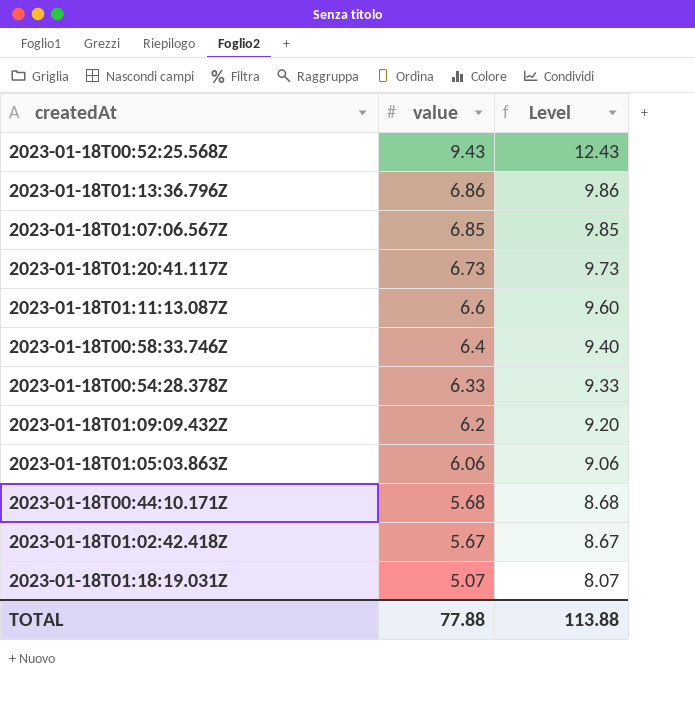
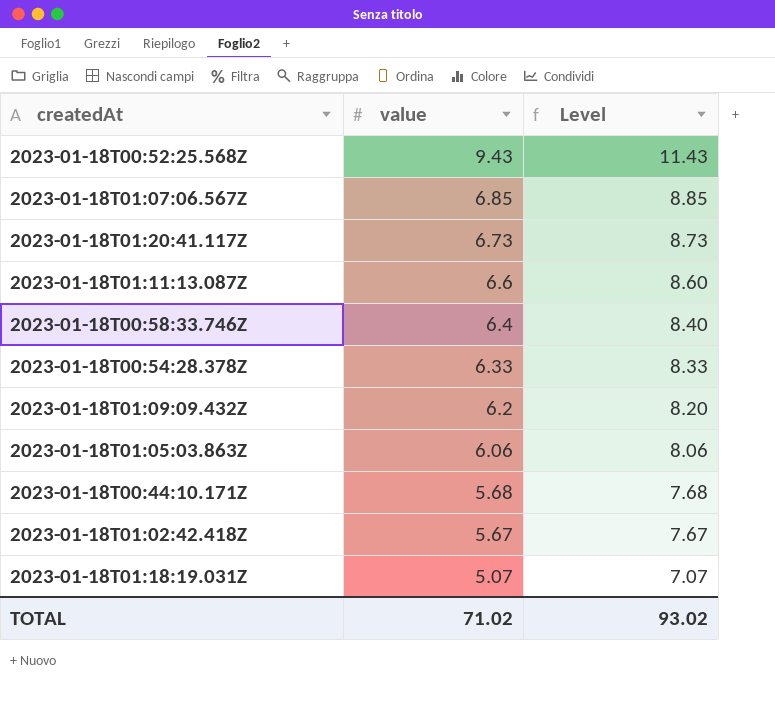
column Level | formula: [value] + 3 -> [value] + 2
row 2023-01-18T01:13:36.796Z: 6.86 | 9.86 -> none
TOTAL | value: 77.88 -> 71.02
TOTAL | Level: 113.88 -> 93.02

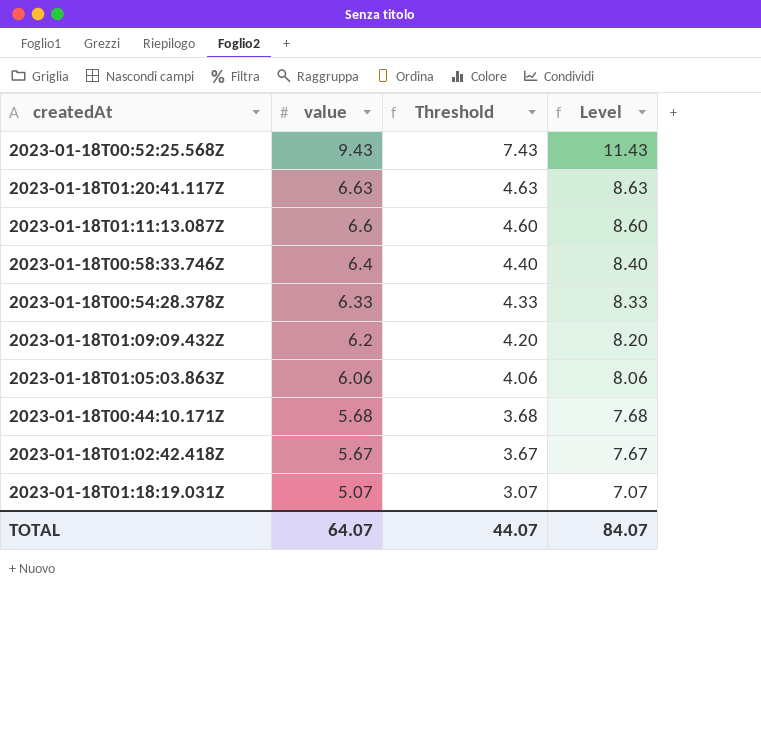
column Threshold | formula: none -> [value] - 2
row 2023-01-18T01:07:06.567Z: 6.85 | 8.85 -> none
2023-01-18T01:20:41.117Z | value: 6.73 -> 6.63
2023-01-18T01:20:41.117Z | Level: 8.73 -> 8.63
TOTAL | value: 71.02 -> 64.07
TOTAL | Level: 93.02 -> 84.07

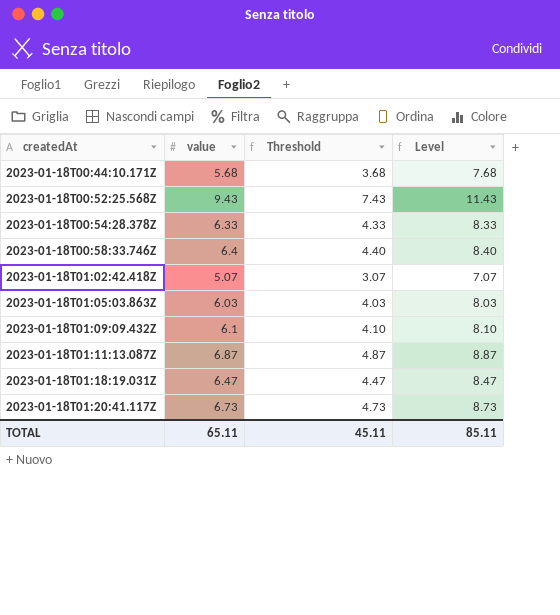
row order: value descending -> createdAt ascending
2023-01-18T01:02:42.418Z | value: 5.67 -> 5.07
2023-01-18T01:02:42.418Z | Threshold: 3.67 -> 3.07
2023-01-18T01:02:42.418Z | Level: 7.67 -> 7.07
2023-01-18T01:05:03.863Z | value: 6.06 -> 6.03
2023-01-18T01:05:03.863Z | Threshold: 4.06 -> 4.03
2023-01-18T01:05:03.863Z | Level: 8.06 -> 8.03
2023-01-18T01:09:09.432Z | value: 6.2 -> 6.1
2023-01-18T01:09:09.432Z | Threshold: 4.20 -> 4.10
2023-01-18T01:09:09.432Z | Level: 8.20 -> 8.10
2023-01-18T01:11:13.087Z | value: 6.6 -> 6.87
2023-01-18T01:11:13.087Z | Threshold: 4.60 -> 4.87
2023-01-18T01:11:13.087Z | Level: 8.60 -> 8.87
2023-01-18T01:18:19.031Z | value: 5.07 -> 6.47
2023-01-18T01:18:19.031Z | Threshold: 3.07 -> 4.47
2023-01-18T01:18:19.031Z | Level: 7.07 -> 8.47
2023-01-18T01:20:41.117Z | value: 6.63 -> 6.73
2023-01-18T01:20:41.117Z | Threshold: 4.63 -> 4.73
2023-01-18T01:20:41.117Z | Level: 8.63 -> 8.73
TOTAL | value: 64.07 -> 65.11
TOTAL | Threshold: 44.07 -> 45.11
TOTAL | Level: 84.07 -> 85.11

